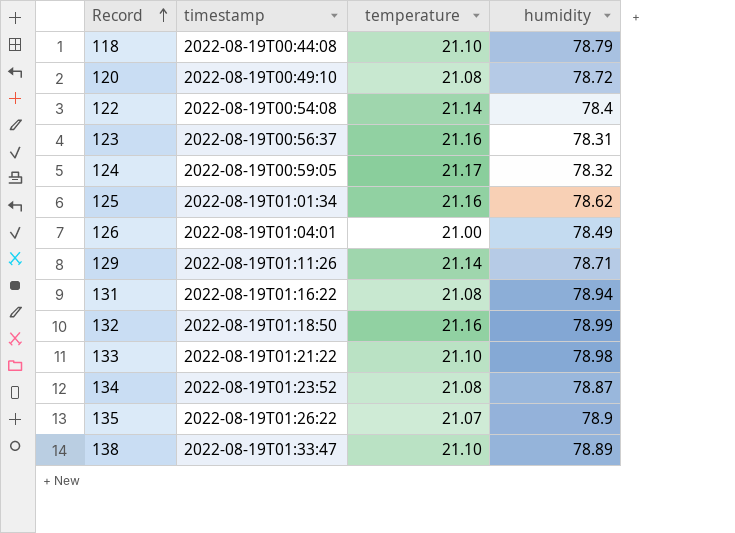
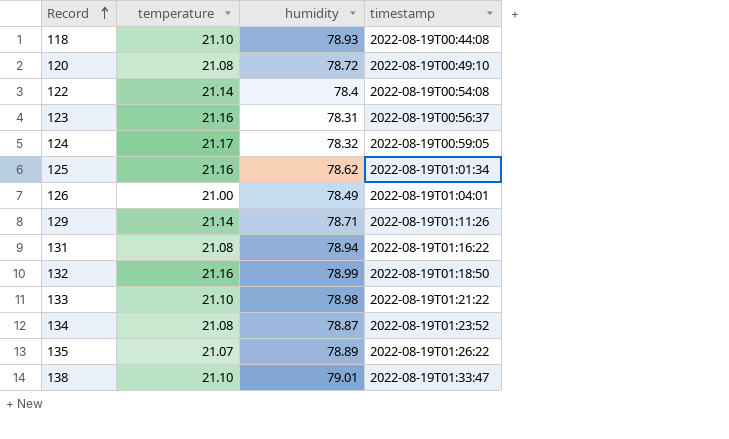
column timestamp | position: 2 -> 4
118 | humidity: 78.79 -> 78.93
135 | humidity: 78.9 -> 78.89
138 | humidity: 78.89 -> 79.01

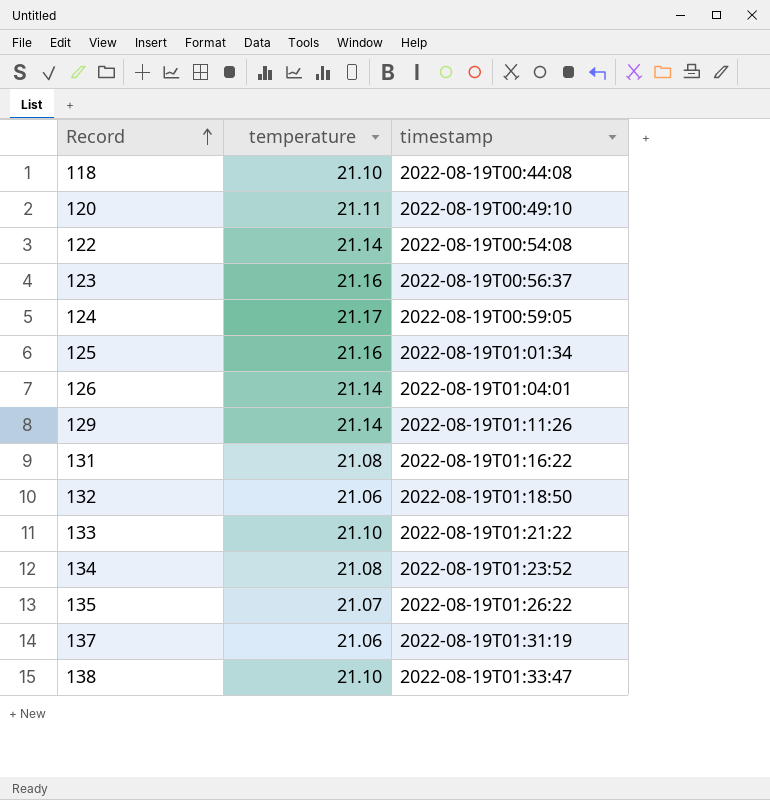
column humidity | position: 3 -> none
120 | temperature: 21.08 -> 21.11
126 | temperature: 21.00 -> 21.14
132 | temperature: 21.16 -> 21.06
row 137: none -> 21.06 | 2022-08-19T01:31:19

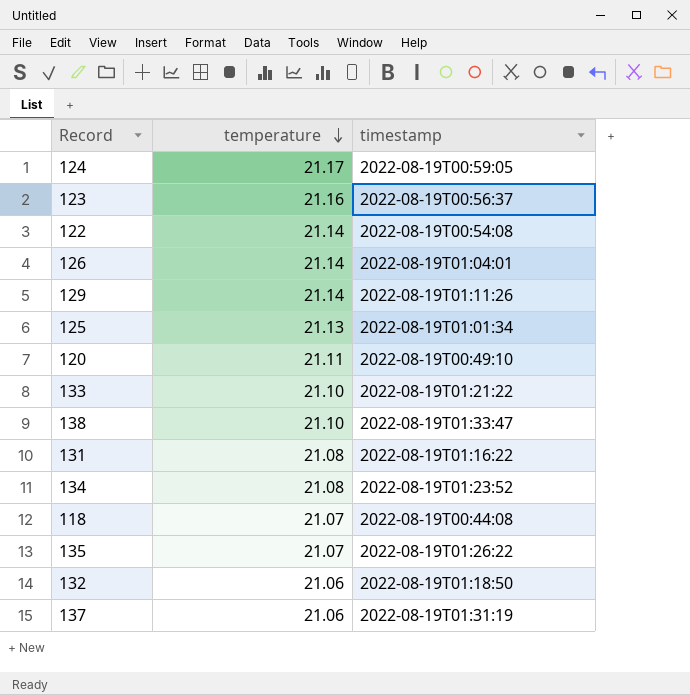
row order: Record ascending -> temperature descending
125 | temperature: 21.16 -> 21.13
118 | temperature: 21.10 -> 21.07

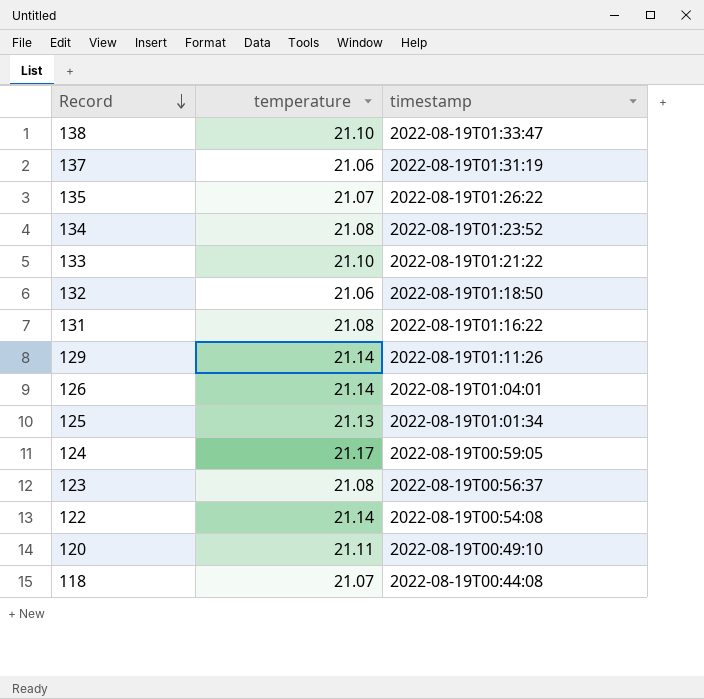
row order: temperature descending -> Record descending
123 | temperature: 21.16 -> 21.08

